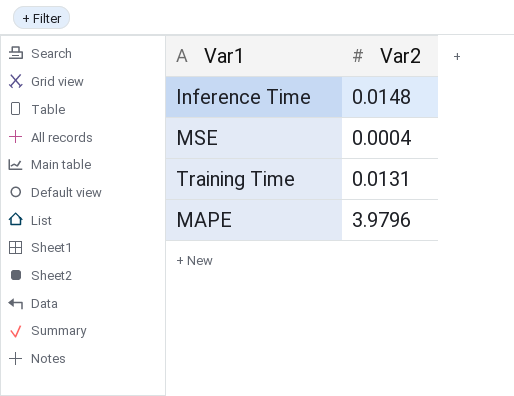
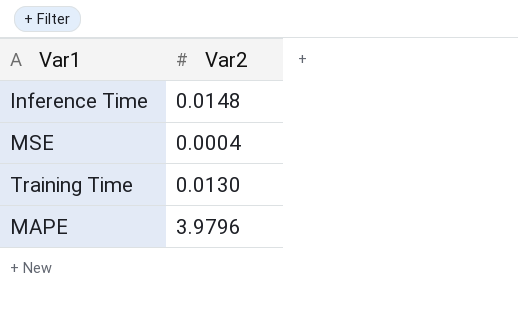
Training Time | Var2: 0.0131 -> 0.0130

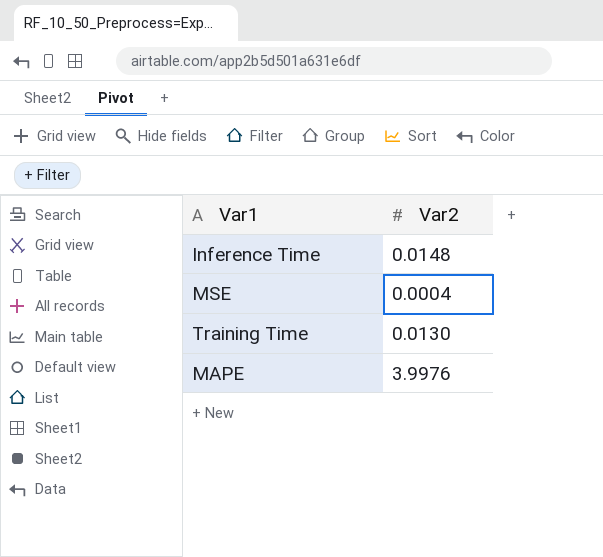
MAPE | Var2: 3.9796 -> 3.9976

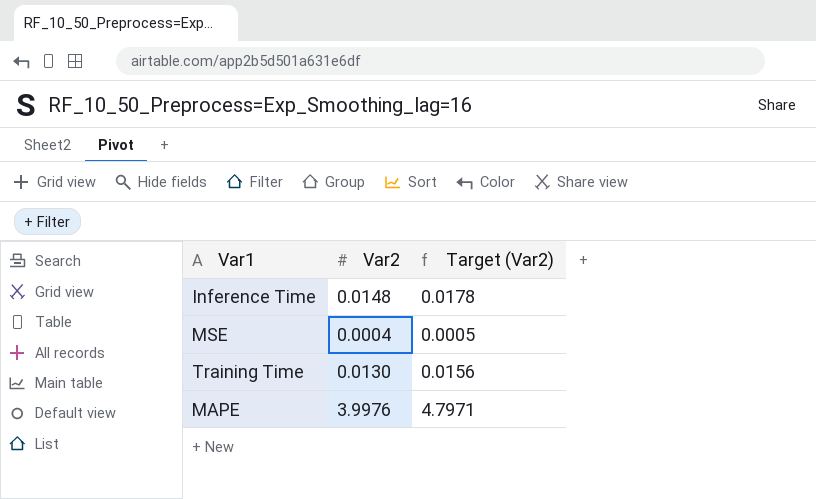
column Target (Var2) | formula: none -> [Var2] * 1.2

